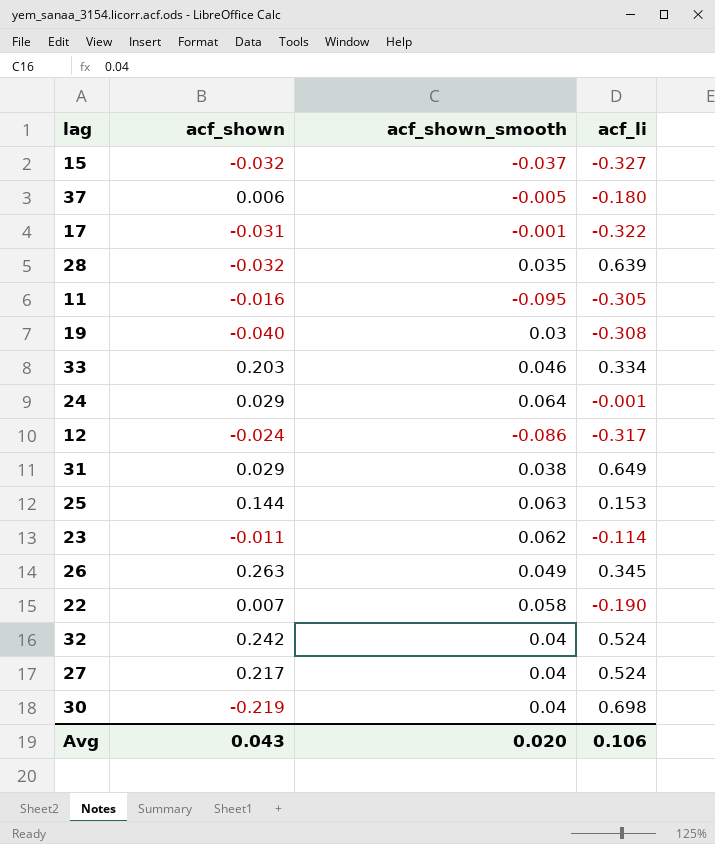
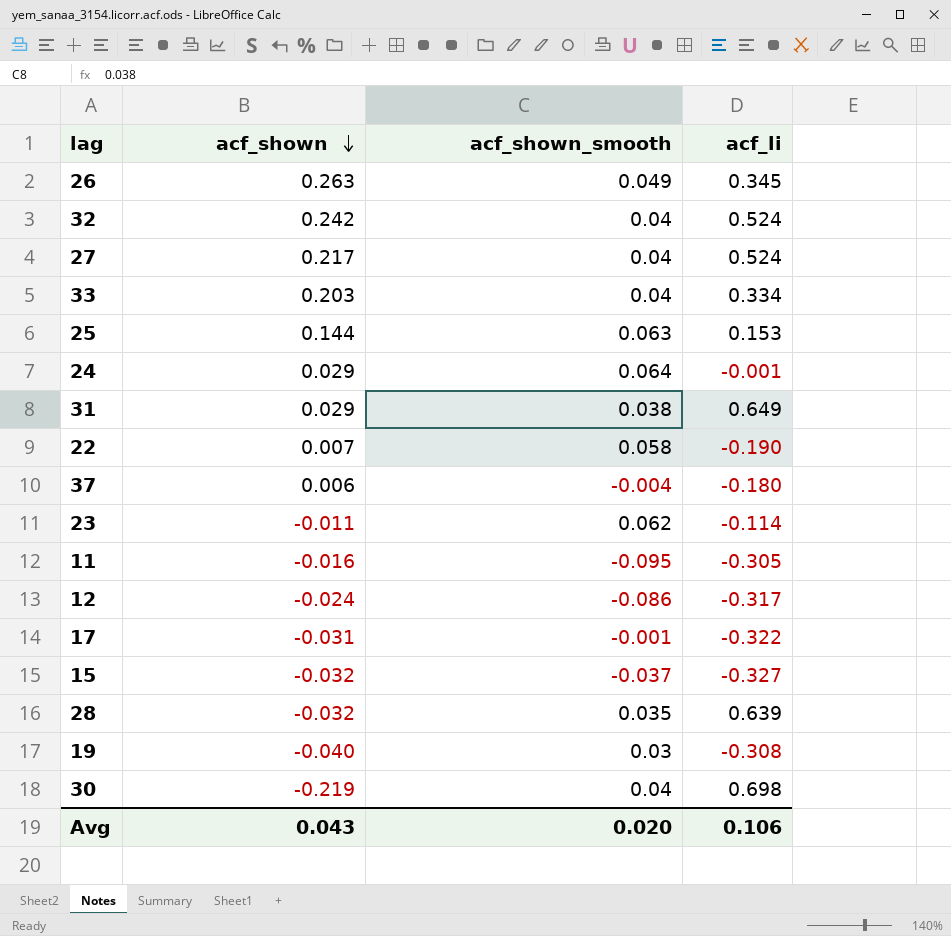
row order: none -> acf_shown descending
33 | acf_shown_smooth: 0.046 -> 0.04
37 | acf_shown_smooth: -0.005 -> -0.004

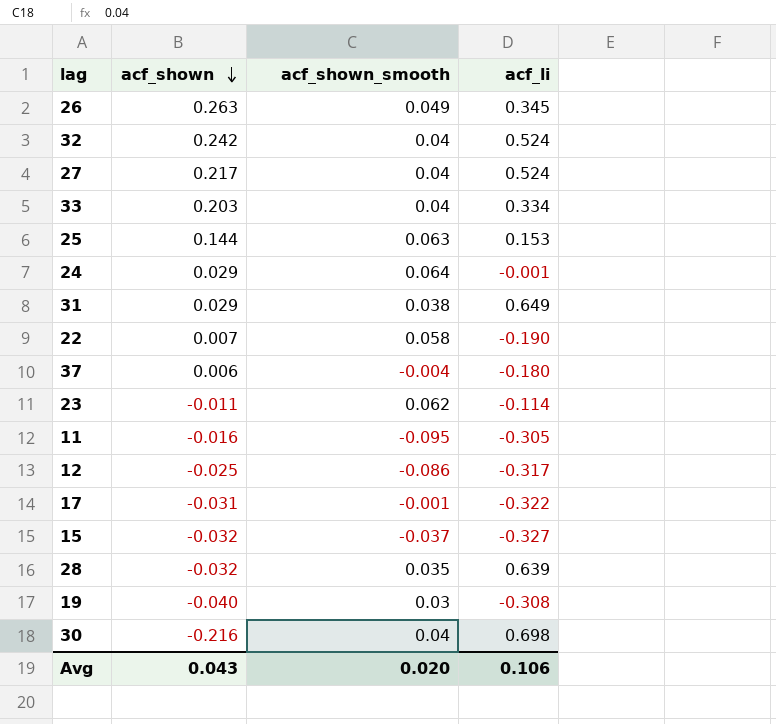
12 | acf_shown: -0.024 -> -0.025
30 | acf_shown: -0.219 -> -0.216

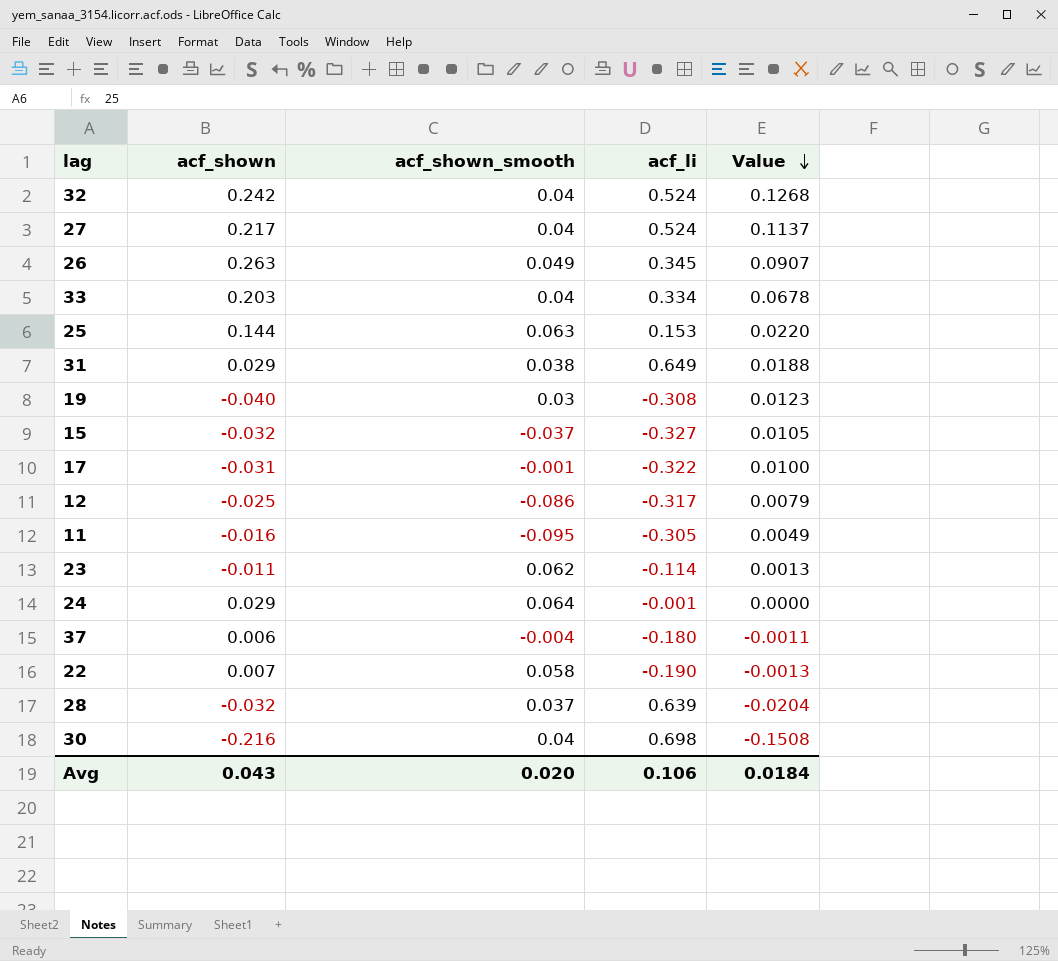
row order: acf_shown descending -> Value descending
column Value | formula: none -> [acf_shown] * [acf_li]
28 | acf_shown_smooth: 0.035 -> 0.037

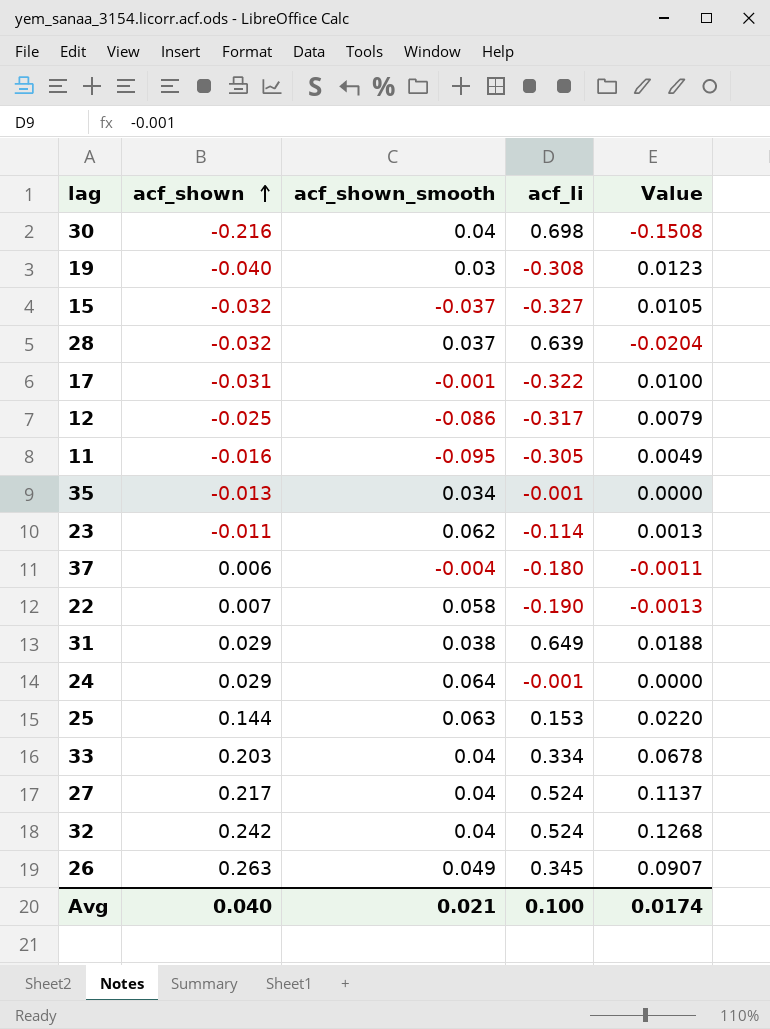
row order: Value descending -> acf_shown ascending
row 35: none -> -0.013 | 0.034 | -0.001 | 0.0000
Avg | acf_shown: 0.043 -> 0.040
Avg | acf_shown_smooth: 0.020 -> 0.021
Avg | acf_li: 0.106 -> 0.100
Avg | Value: 0.0184 -> 0.0174

